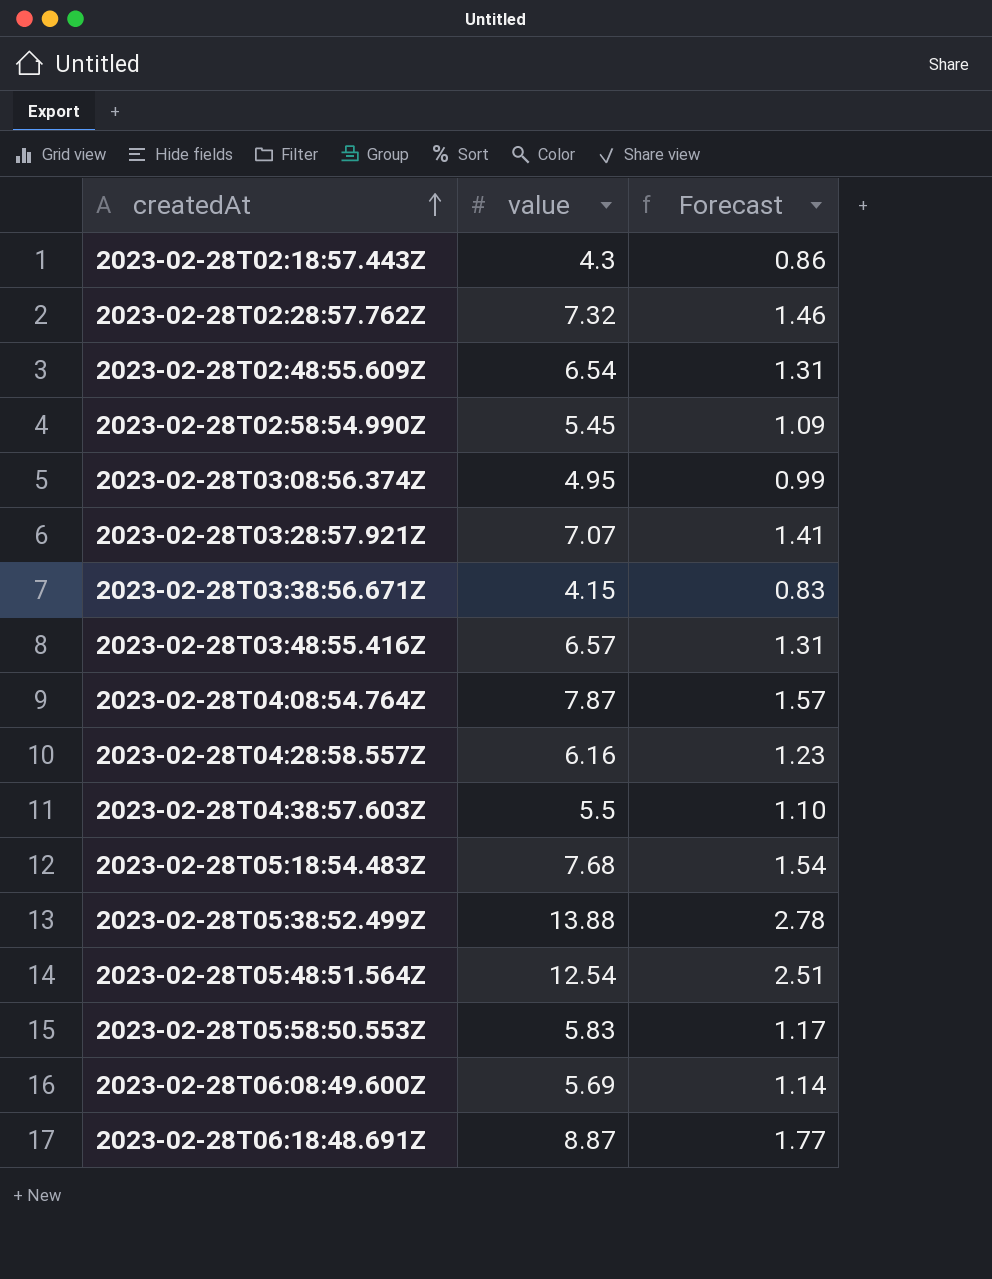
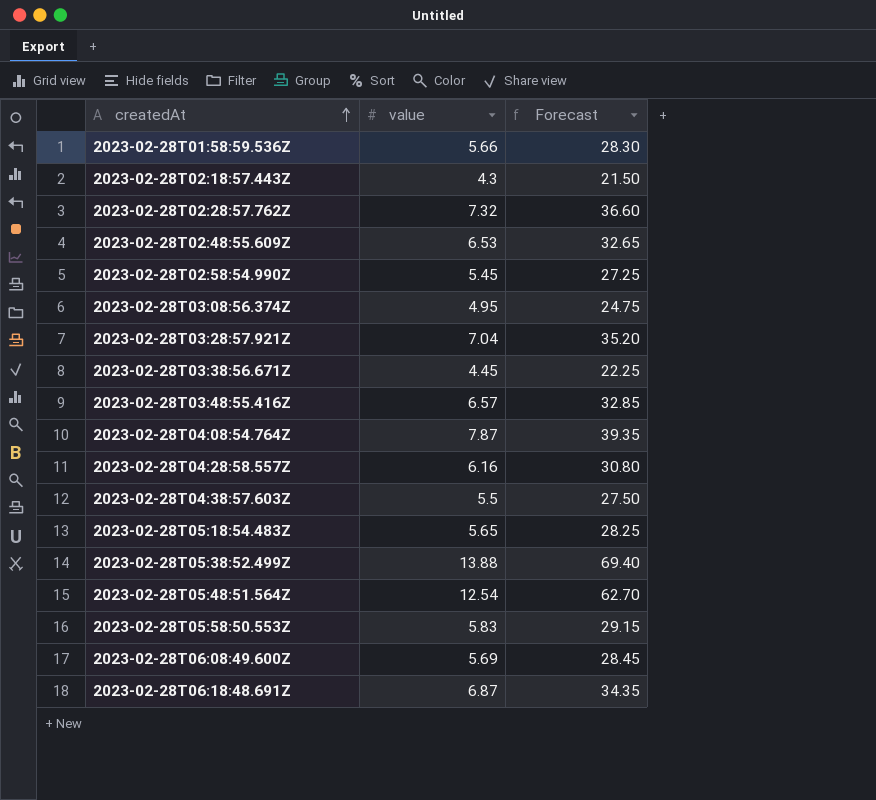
column Forecast | formula: [value] * 0.2 -> [value] * 5
row 2023-02-28T01:58:59.536Z: none -> 5.66 | 28.30
2023-02-28T02:48:55.609Z | value: 6.54 -> 6.53
2023-02-28T03:28:57.921Z | value: 7.07 -> 7.04
2023-02-28T03:38:56.671Z | value: 4.15 -> 4.45
2023-02-28T05:18:54.483Z | value: 7.68 -> 5.65
2023-02-28T06:18:48.691Z | value: 8.87 -> 6.87

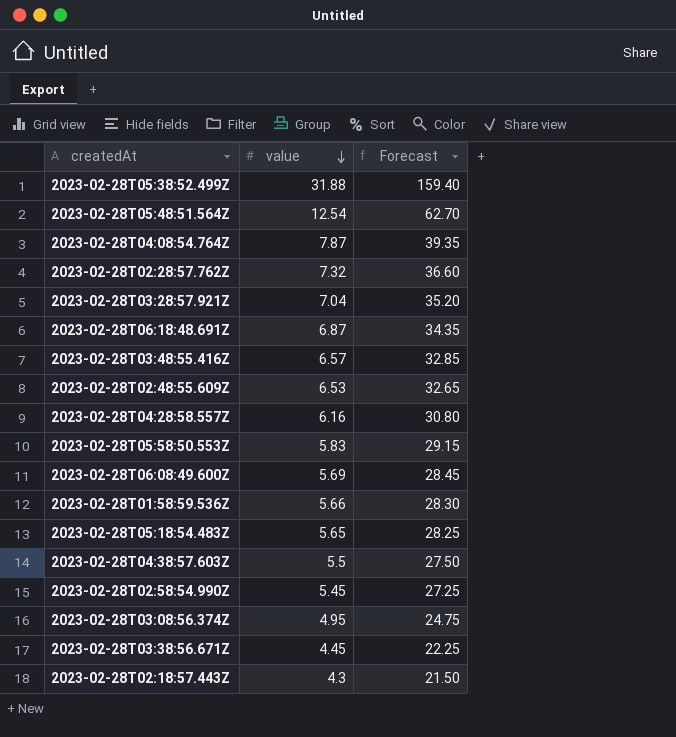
row order: createdAt ascending -> value descending
2023-02-28T05:38:52.499Z | value: 13.88 -> 31.88
2023-02-28T05:38:52.499Z | Forecast: 69.40 -> 159.40

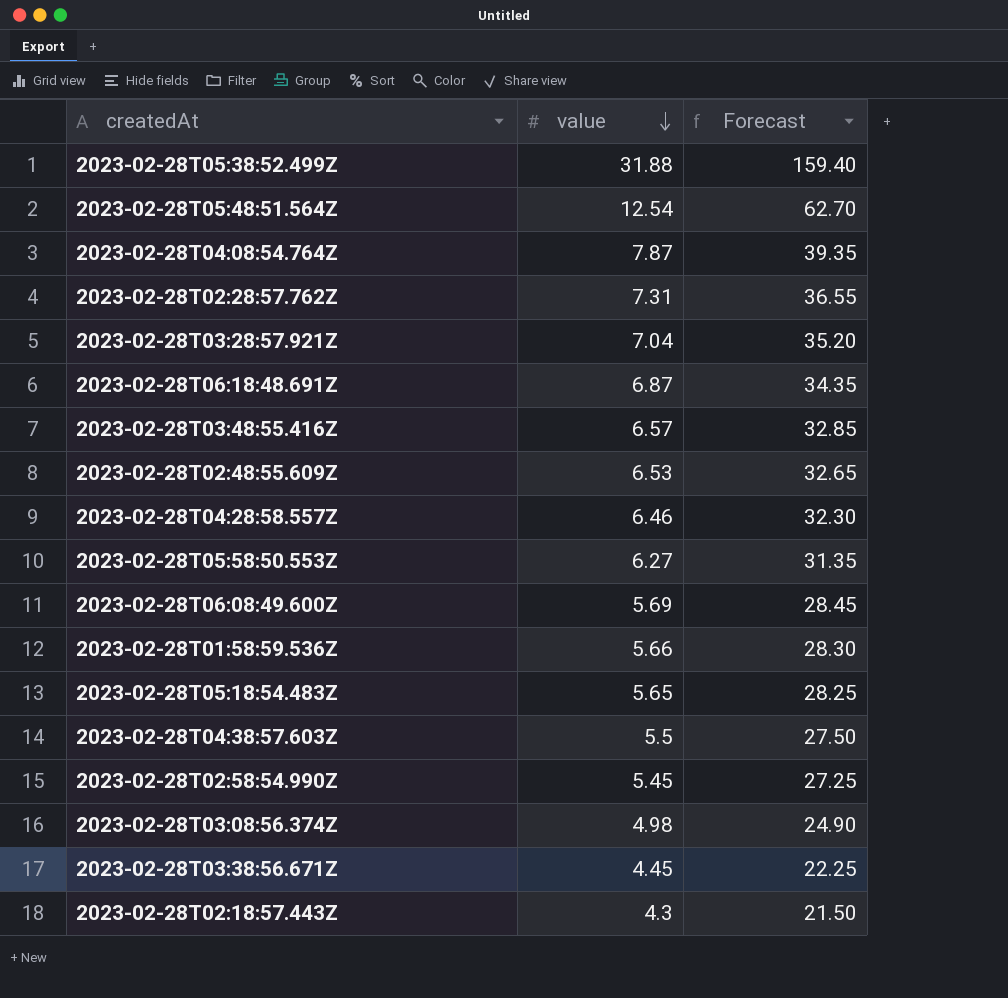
2023-02-28T02:28:57.762Z | value: 7.32 -> 7.31
2023-02-28T02:28:57.762Z | Forecast: 36.60 -> 36.55
2023-02-28T04:28:58.557Z | value: 6.16 -> 6.46
2023-02-28T04:28:58.557Z | Forecast: 30.80 -> 32.30
2023-02-28T05:58:50.553Z | value: 5.83 -> 6.27
2023-02-28T05:58:50.553Z | Forecast: 29.15 -> 31.35
2023-02-28T03:08:56.374Z | value: 4.95 -> 4.98
2023-02-28T03:08:56.374Z | Forecast: 24.75 -> 24.90

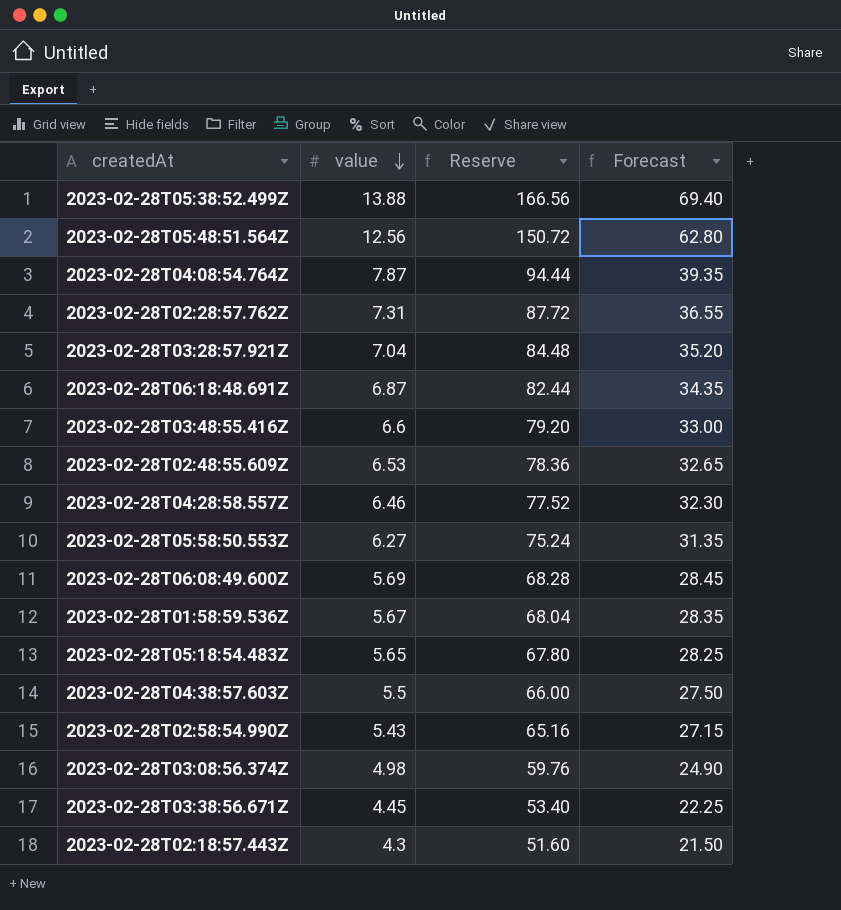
column Reserve | formula: none -> [value] * 12
2023-02-28T05:38:52.499Z | value: 31.88 -> 13.88
2023-02-28T05:38:52.499Z | Forecast: 159.40 -> 69.40
2023-02-28T05:48:51.564Z | value: 12.54 -> 12.56
2023-02-28T05:48:51.564Z | Forecast: 62.70 -> 62.80
2023-02-28T03:48:55.416Z | value: 6.57 -> 6.6
2023-02-28T03:48:55.416Z | Forecast: 32.85 -> 33.00
2023-02-28T01:58:59.536Z | value: 5.66 -> 5.67
2023-02-28T01:58:59.536Z | Forecast: 28.30 -> 28.35
2023-02-28T02:58:54.990Z | value: 5.45 -> 5.43
2023-02-28T02:58:54.990Z | Forecast: 27.25 -> 27.15

